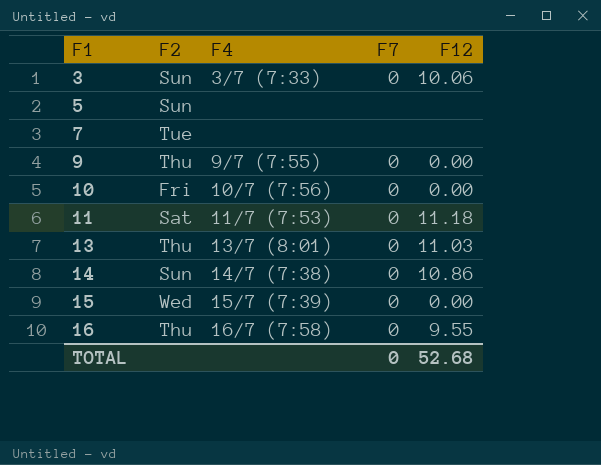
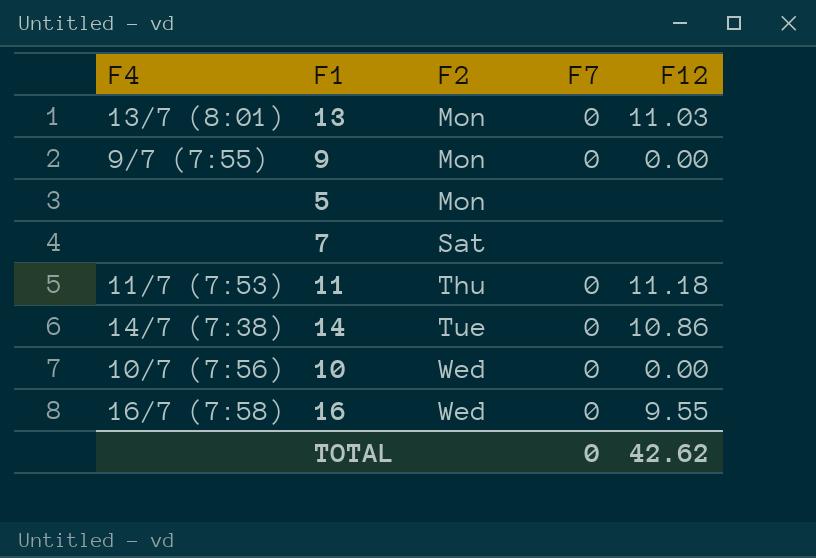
row order: F1 ascending -> F2 ascending
column F4 | position: 3 -> 1
row 3: Sun | 3/7 (7:33) | 0 | 10.06 -> none
row 15: Wed | 15/7 (7:39) | 0 | 0.00 -> none
13 | F2: Thu -> Mon
9 | F2: Thu -> Mon
5 | F2: Sun -> Mon
7 | F2: Tue -> Sat
11 | F2: Sat -> Thu
14 | F2: Sun -> Tue
10 | F2: Fri -> Wed
16 | F2: Thu -> Wed
TOTAL | F12: 52.68 -> 42.62

